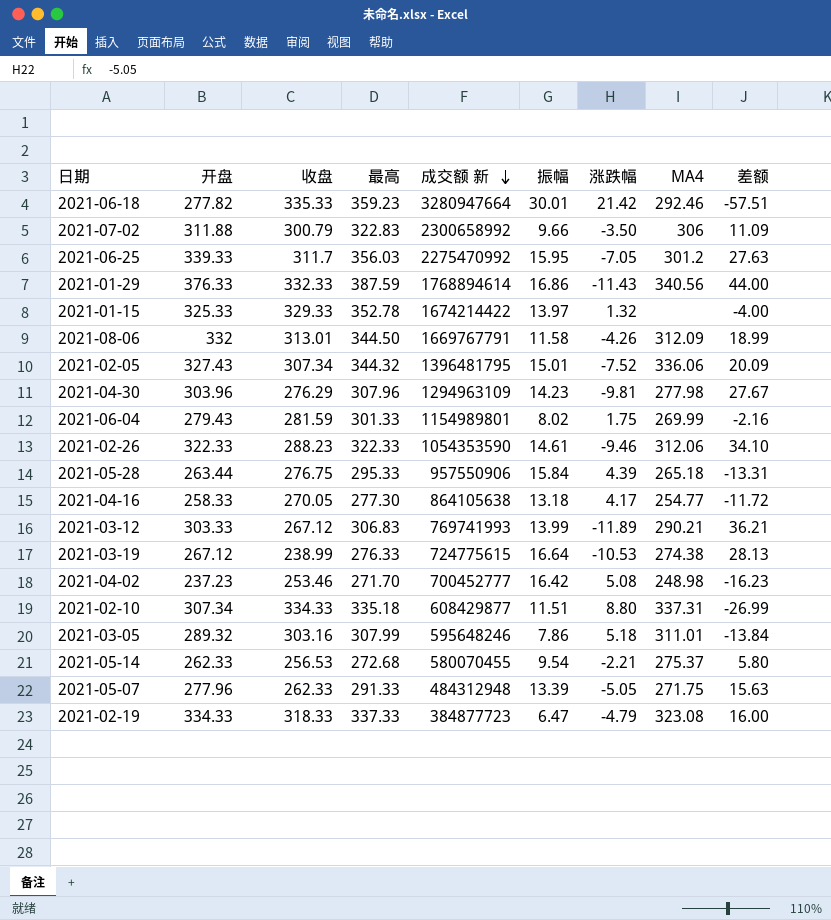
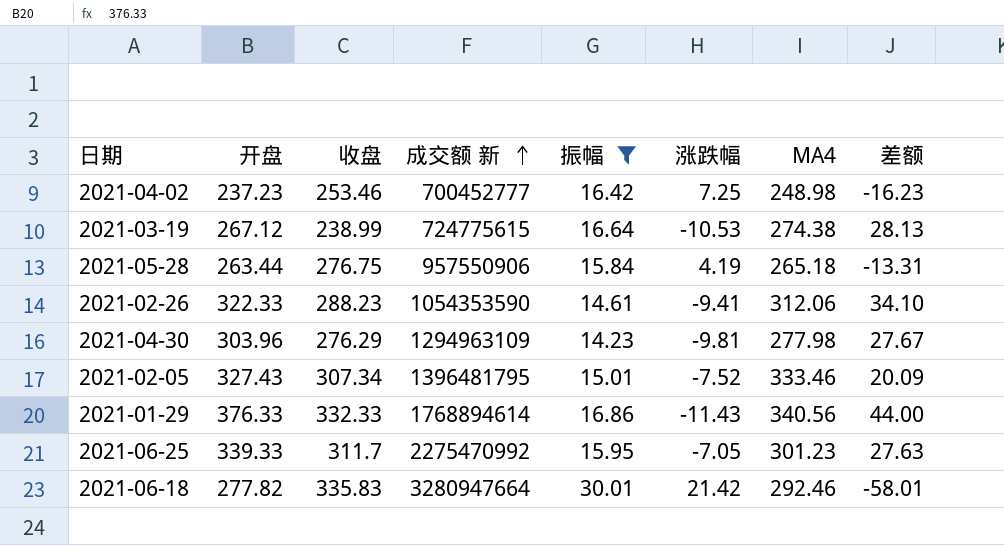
filter: none -> 振幅 >= 14.23
row order: 成交额 新 descending -> 成交额 新 ascending
column 最高 | position: 4 -> none
2021-04-02 | 涨跌幅: 5.08 -> 7.25
2021-05-28 | 涨跌幅: 4.39 -> 4.19
2021-02-26 | 涨跌幅: -9.46 -> -9.41
2021-02-05 | MA4: 336.06 -> 333.46
2021-06-25 | MA4: 301.2 -> 301.23
2021-06-18 | 收盘: 335.33 -> 335.83
2021-06-18 | 差额: -57.51 -> -58.01

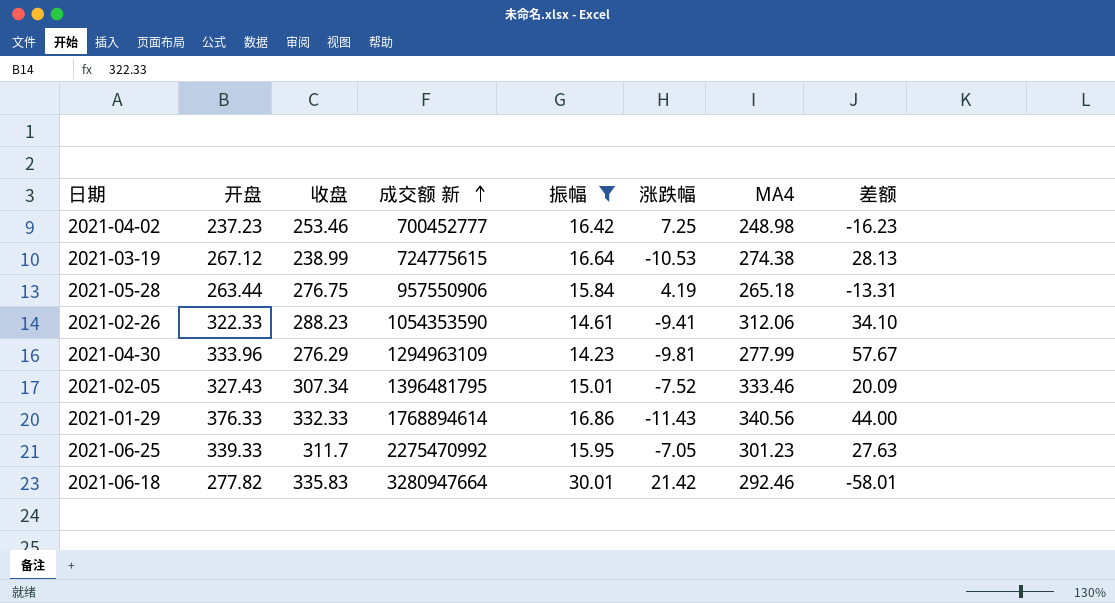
2021-04-30 | 开盘: 303.96 -> 333.96
2021-04-30 | MA4: 277.98 -> 277.99
2021-04-30 | 差额: 27.67 -> 57.67

